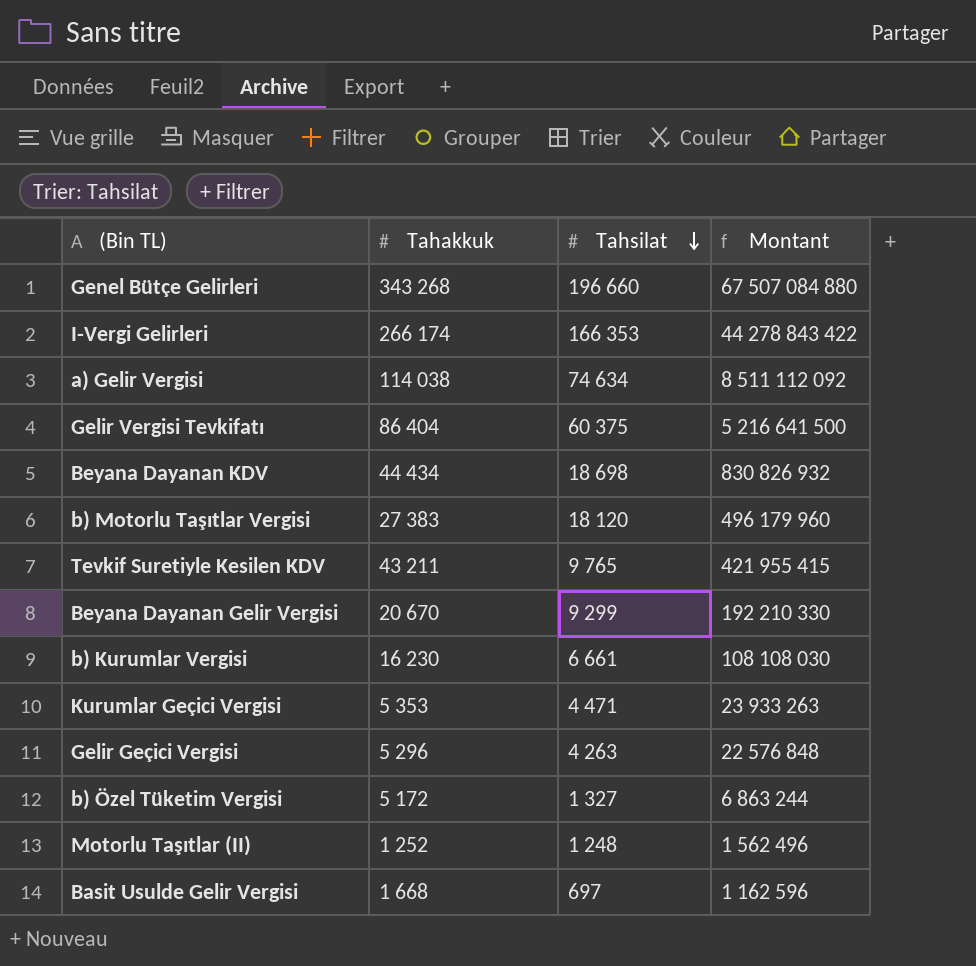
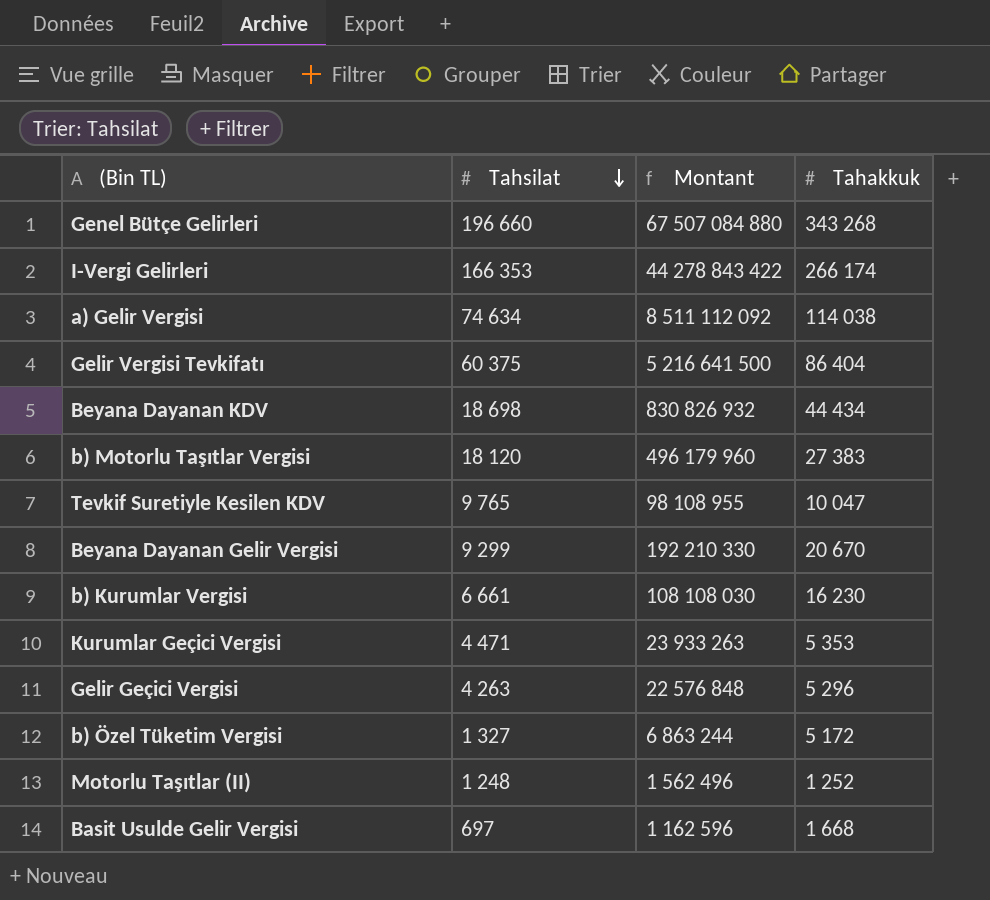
column Tahakkuk | position: 2 -> 4
Tevkif Suretiyle Kesilen KDV | Montant: 421 955 415 -> 98 108 955
Tevkif Suretiyle Kesilen KDV | Tahakkuk: 43 211 -> 10 047

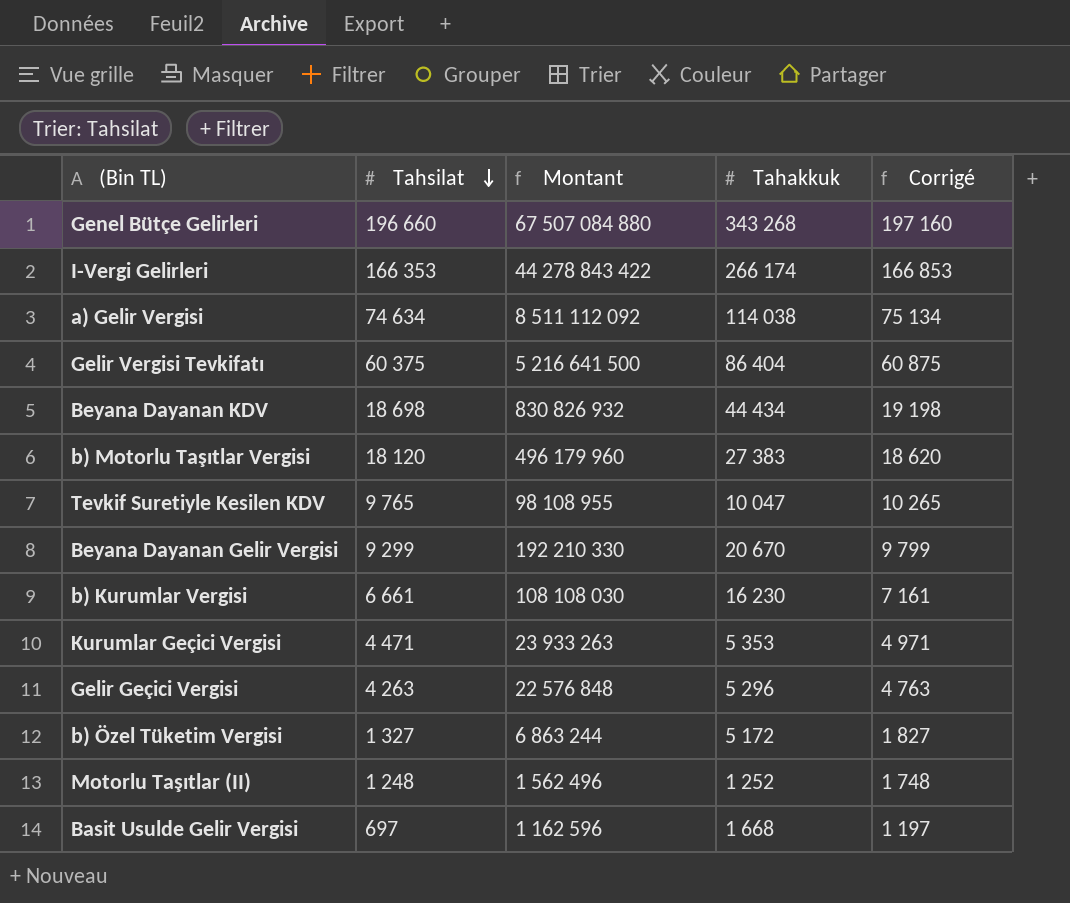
column Corrigé | formula: none -> [Tahsilat] + 500

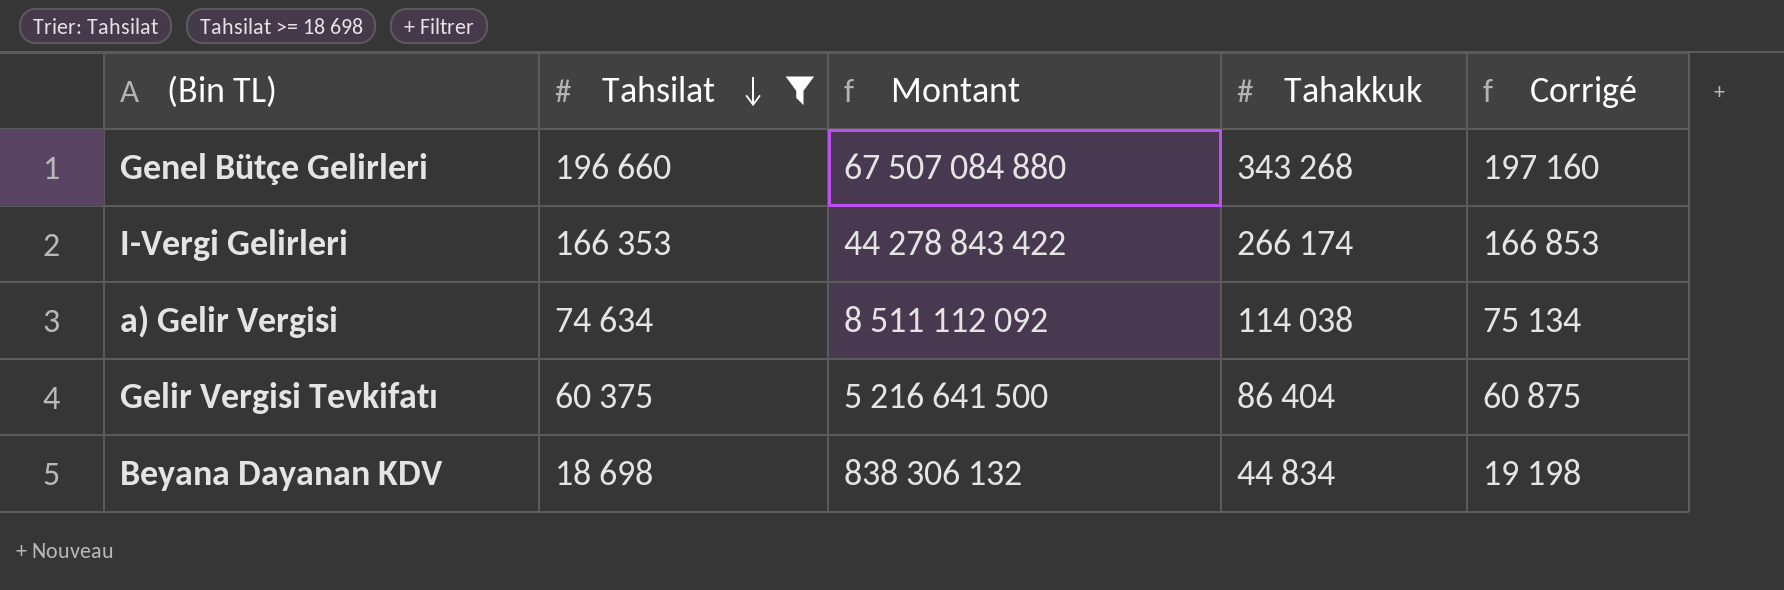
filter: none -> Tahsilat >= 18 698
Beyana Dayanan KDV | Montant: 830 826 932 -> 838 306 132
Beyana Dayanan KDV | Tahakkuk: 44 434 -> 44 834

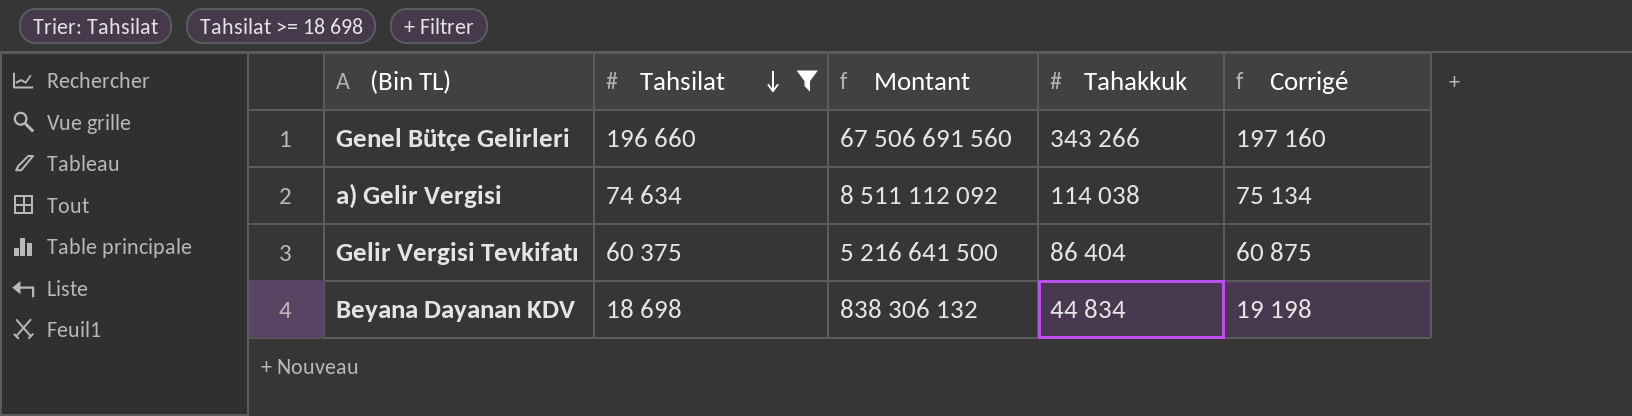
row I-Vergi Gelirleri: 166 353 | 44 278 843 422 | 266 174 | 166 853 -> none
Genel Bütçe Gelirleri | Montant: 67 507 084 880 -> 67 506 691 560
Genel Bütçe Gelirleri | Tahakkuk: 343 268 -> 343 266

